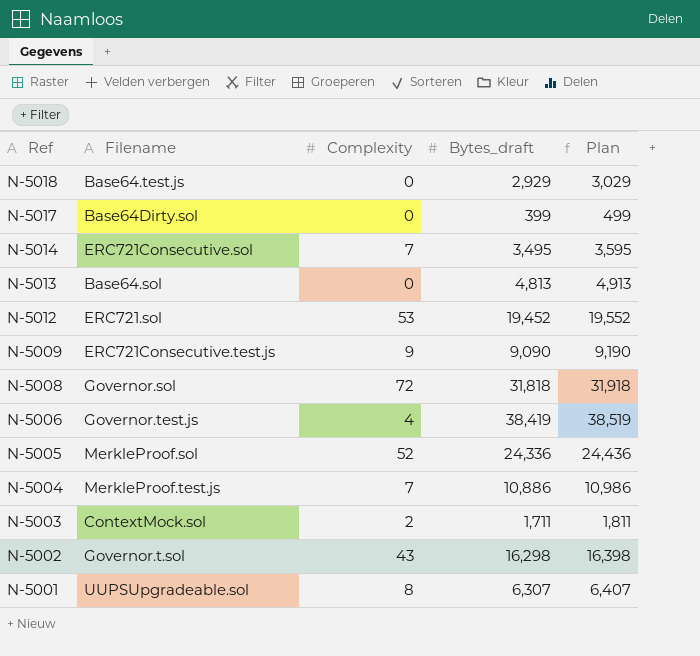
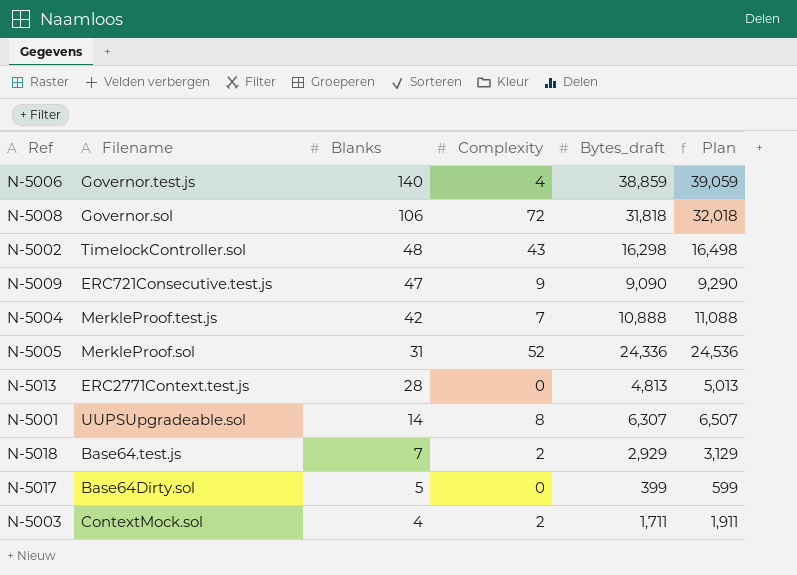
row order: Ref descending -> Blanks descending
column Blanks | position: none -> 3
column Plan | formula: [Bytes_draft] + 100 -> [Bytes_draft] + 200
row N-5014: ERC721Consecutive.sol | 7 | 3,495 | 3,595 -> none
row N-5012: ERC721.sol | 53 | 19,452 | 19,552 -> none
N-5006 | Bytes_draft: 38,419 -> 38,859
N-5002 | Filename: Governor.t.sol -> TimelockController.sol
N-5004 | Bytes_draft: 10,886 -> 10,888
N-5013 | Filename: Base64.sol -> ERC2771Context.test.js
N-5018 | Complexity: 0 -> 2

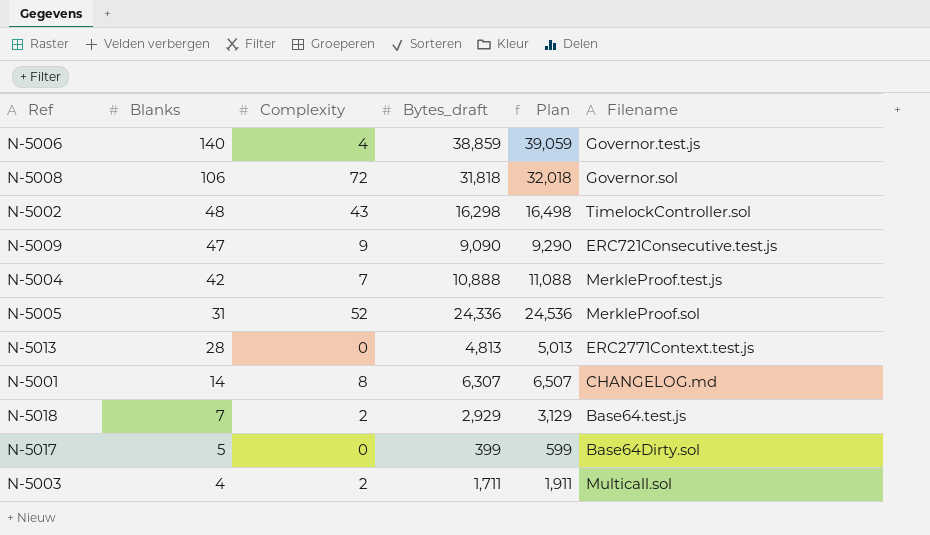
column Filename | position: 2 -> 6
N-5001 | Filename: UUPSUpgradeable.sol -> CHANGELOG.md
N-5003 | Filename: ContextMock.sol -> Multicall.sol

